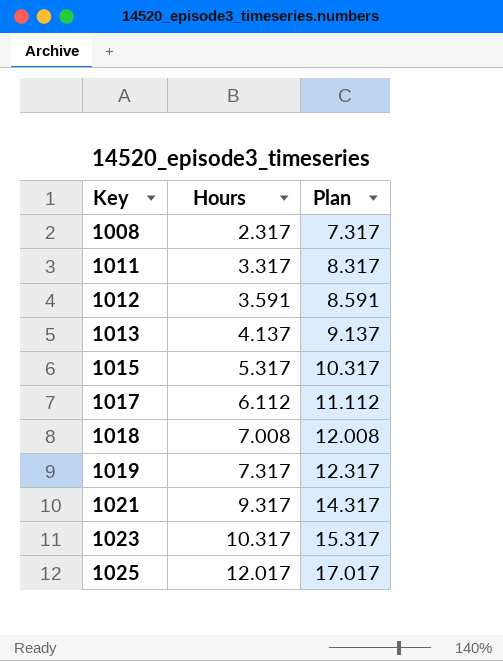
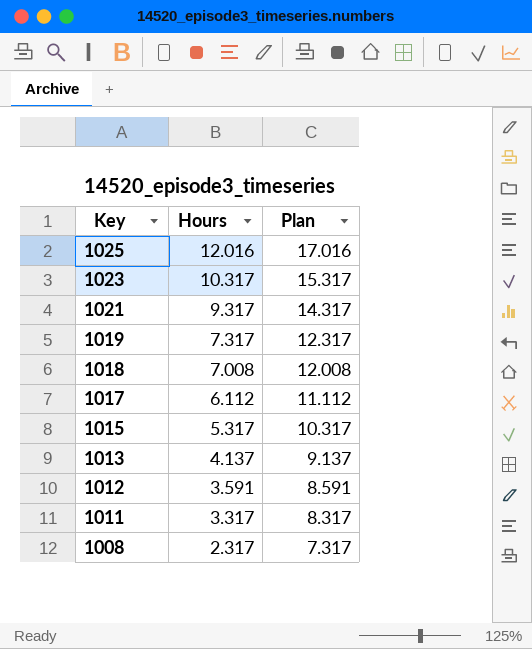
row order: Key ascending -> Key descending
1025 | Hours: 12.017 -> 12.016
1025 | Plan: 17.017 -> 17.016

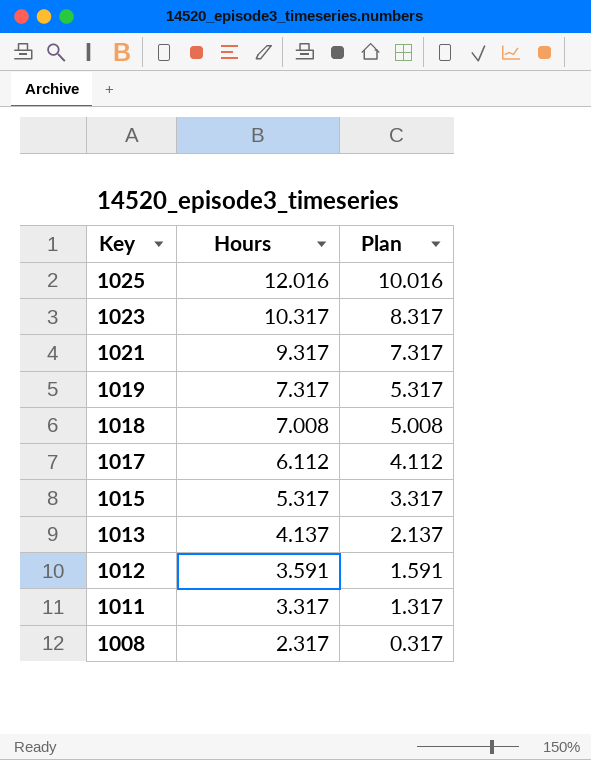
column Plan | formula: [Hours] + 5 -> [Hours] - 2

